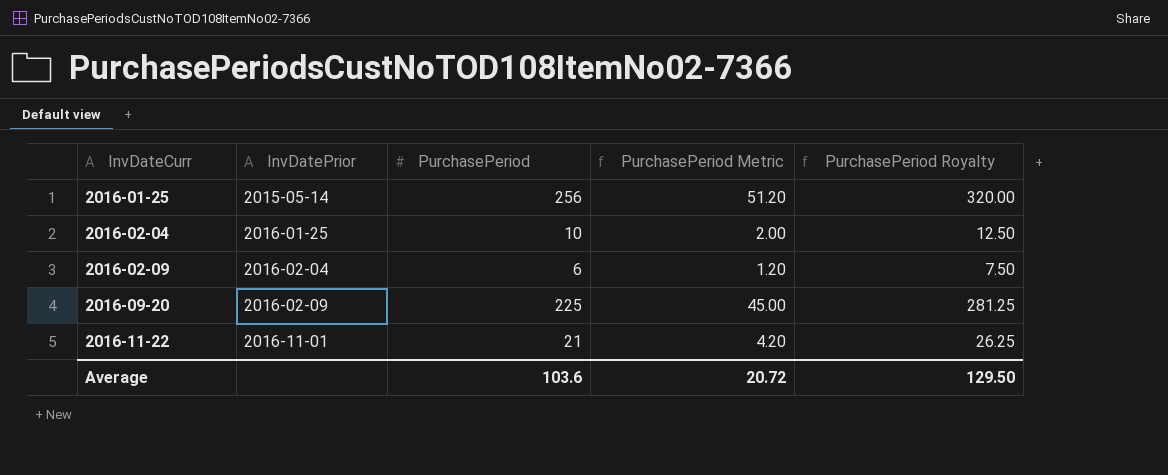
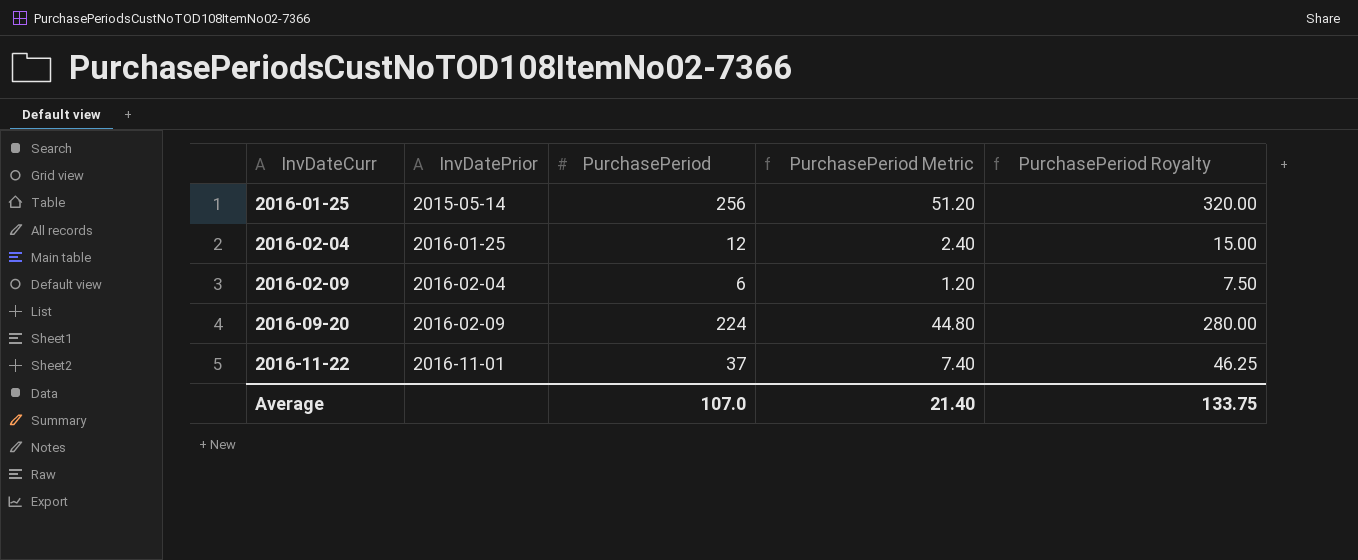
2016-02-04 | PurchasePeriod: 10 -> 12
2016-02-04 | PurchasePeriod Metric: 2.00 -> 2.40
2016-02-04 | PurchasePeriod Royalty: 12.50 -> 15.00
2016-09-20 | PurchasePeriod: 225 -> 224
2016-09-20 | PurchasePeriod Metric: 45.00 -> 44.80
2016-09-20 | PurchasePeriod Royalty: 281.25 -> 280.00
2016-11-22 | PurchasePeriod: 21 -> 37
2016-11-22 | PurchasePeriod Metric: 4.20 -> 7.40
2016-11-22 | PurchasePeriod Royalty: 26.25 -> 46.25
Average | PurchasePeriod: 103.6 -> 107.0
Average | PurchasePeriod Metric: 20.72 -> 21.40
Average | PurchasePeriod Royalty: 129.50 -> 133.75

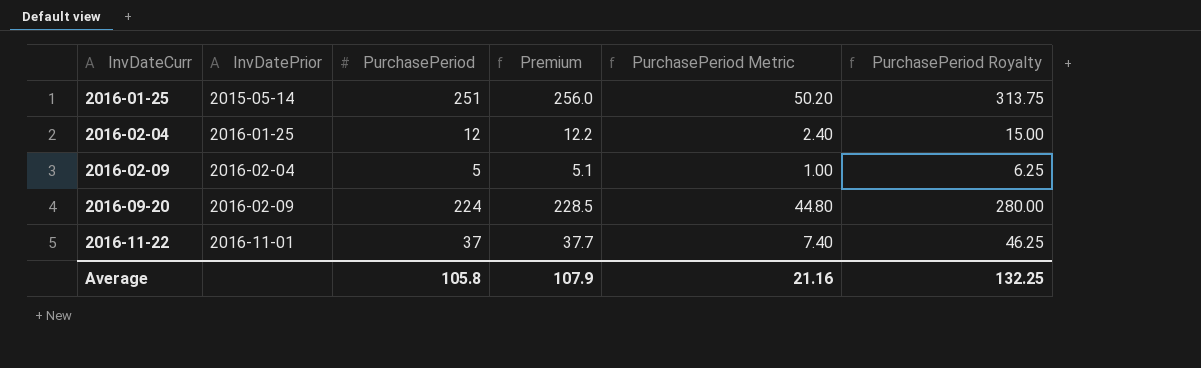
column Premium | formula: none -> [PurchasePeriod] * 1.02
2016-01-25 | PurchasePeriod: 256 -> 251
2016-01-25 | PurchasePeriod Metric: 51.20 -> 50.20
2016-01-25 | PurchasePeriod Royalty: 320.00 -> 313.75
2016-02-09 | PurchasePeriod: 6 -> 5
2016-02-09 | PurchasePeriod Metric: 1.20 -> 1.00
2016-02-09 | PurchasePeriod Royalty: 7.50 -> 6.25
Average | PurchasePeriod: 107.0 -> 105.8
Average | PurchasePeriod Metric: 21.40 -> 21.16
Average | PurchasePeriod Royalty: 133.75 -> 132.25

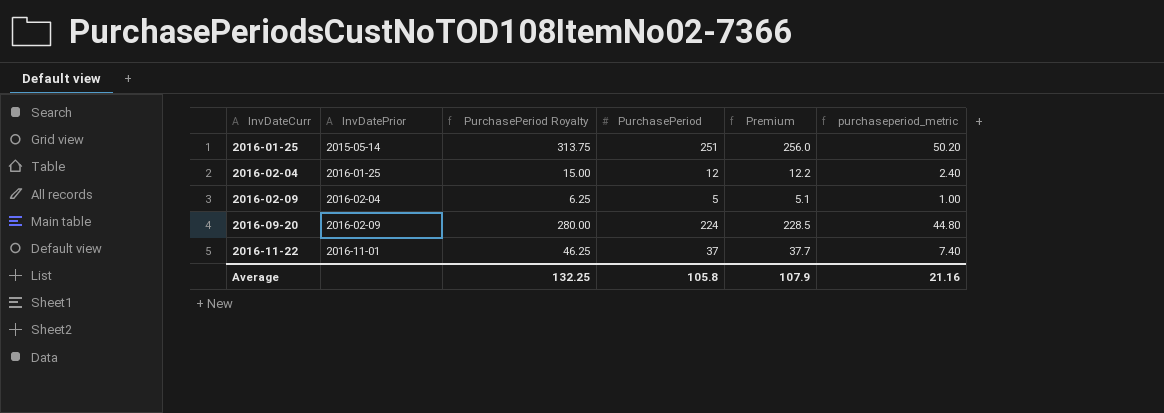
column PurchasePeriod Royalty | position: 6 -> 3
column name: PurchasePeriod Metric -> purchaseperiod_metric

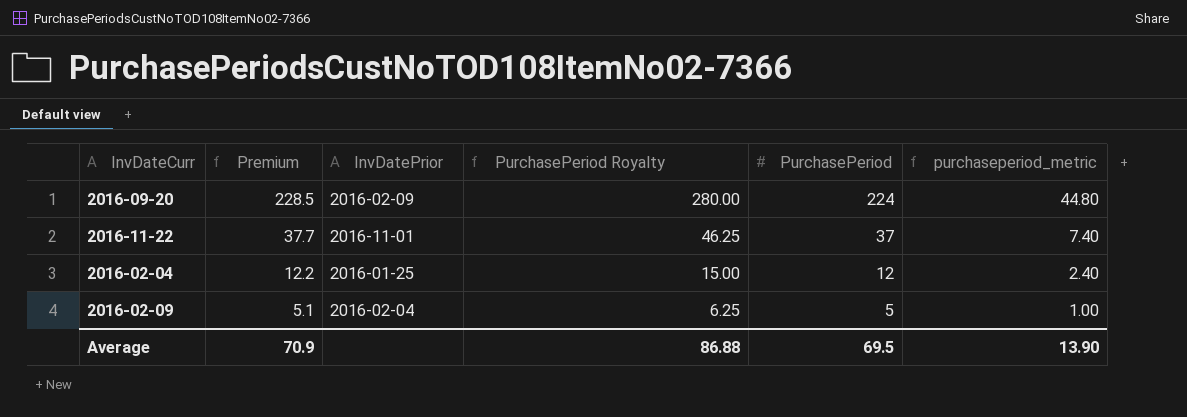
row order: InvDateCurr ascending -> Premium descending
column Premium | position: 5 -> 2
row 2016-01-25: 2015-05-14 | 313.75 | 251 | 256.0 | 50.20 -> none
Average | Premium: 107.9 -> 70.9
Average | PurchasePeriod Royalty: 132.25 -> 86.88
Average | PurchasePeriod: 105.8 -> 69.5
Average | purchaseperiod_metric: 21.16 -> 13.90

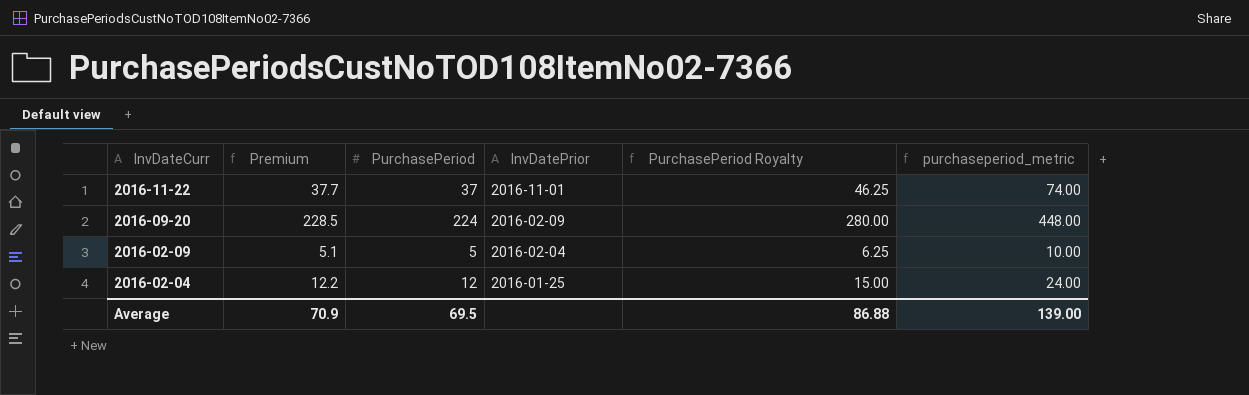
row order: Premium descending -> InvDateCurr descending
column PurchasePeriod | position: 5 -> 3
column purchaseperiod_metric | formula: [PurchasePeriod] * 0.2 -> [PurchasePeriod] * 2
Average | purchaseperiod_metric: 13.90 -> 139.00

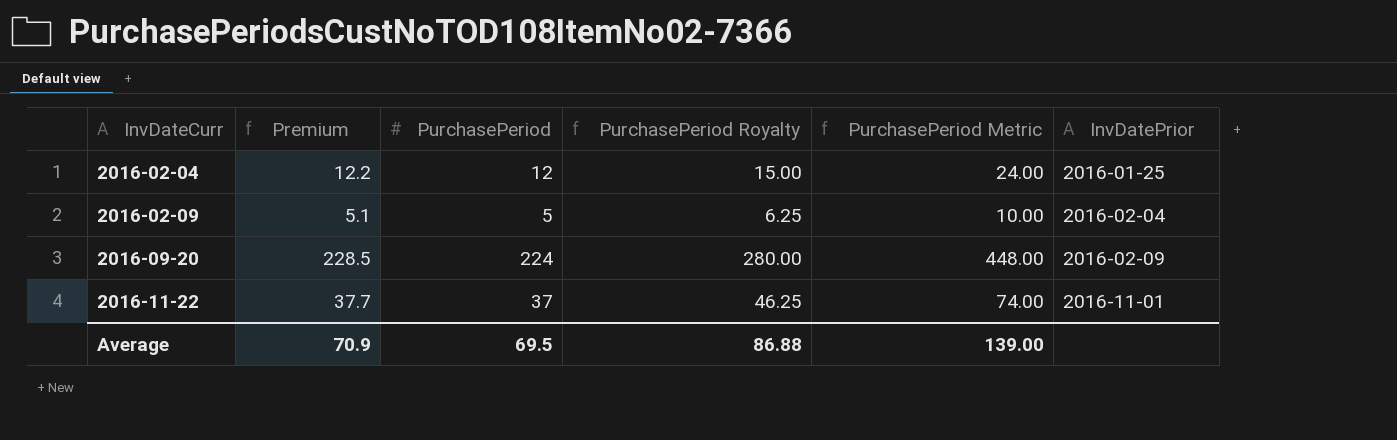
row order: InvDateCurr descending -> InvDateCurr ascending
column name: purchaseperiod_metric -> PurchasePeriod Metric
column InvDatePrior | position: 4 -> 6

